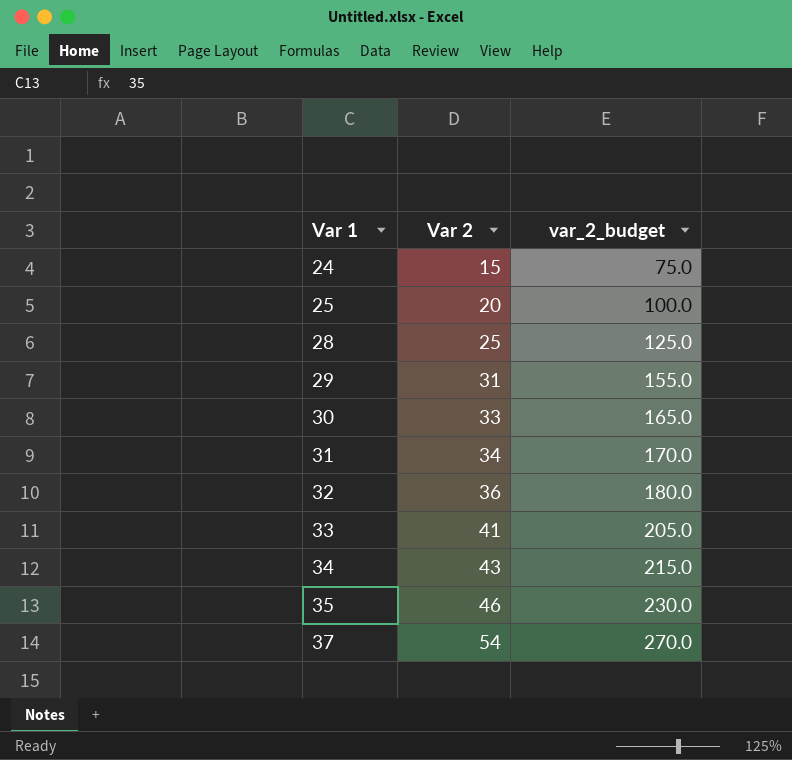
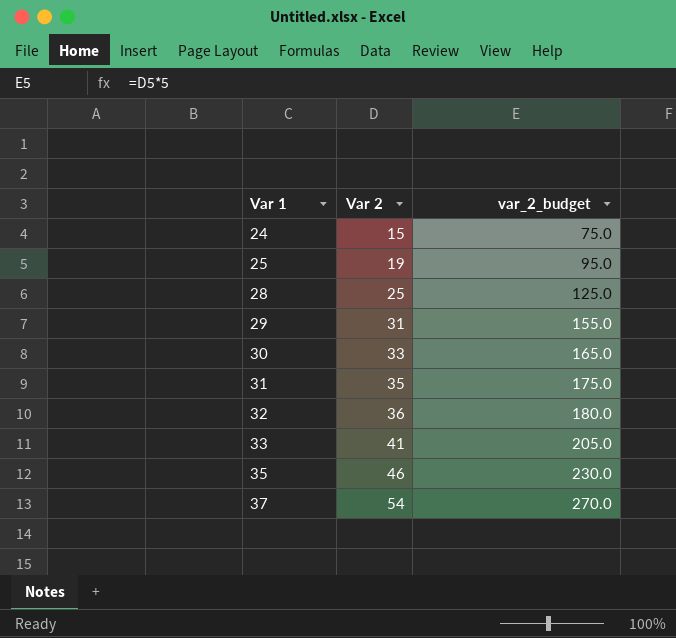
row 34: 43 | 215.0 -> none
25 | Var 2: 20 -> 19
25 | var_2_budget: 100.0 -> 95.0
31 | Var 2: 34 -> 35
31 | var_2_budget: 170.0 -> 175.0

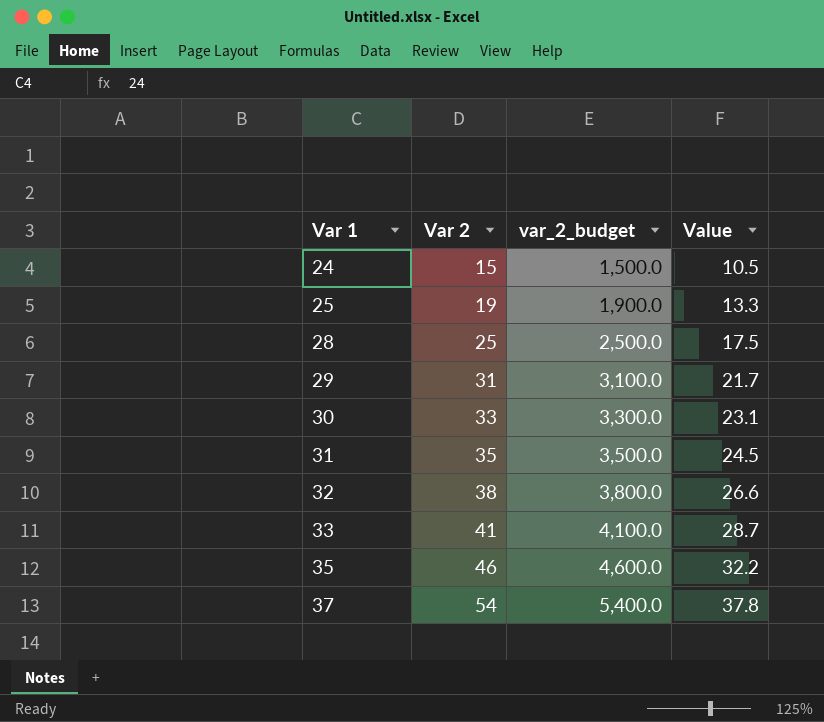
column var_2_budget | formula: [Var 2] * 5 -> [Var 2] * 100
column Value | formula: none -> [Var 2] * 0.7
32 | Var 2: 36 -> 38

